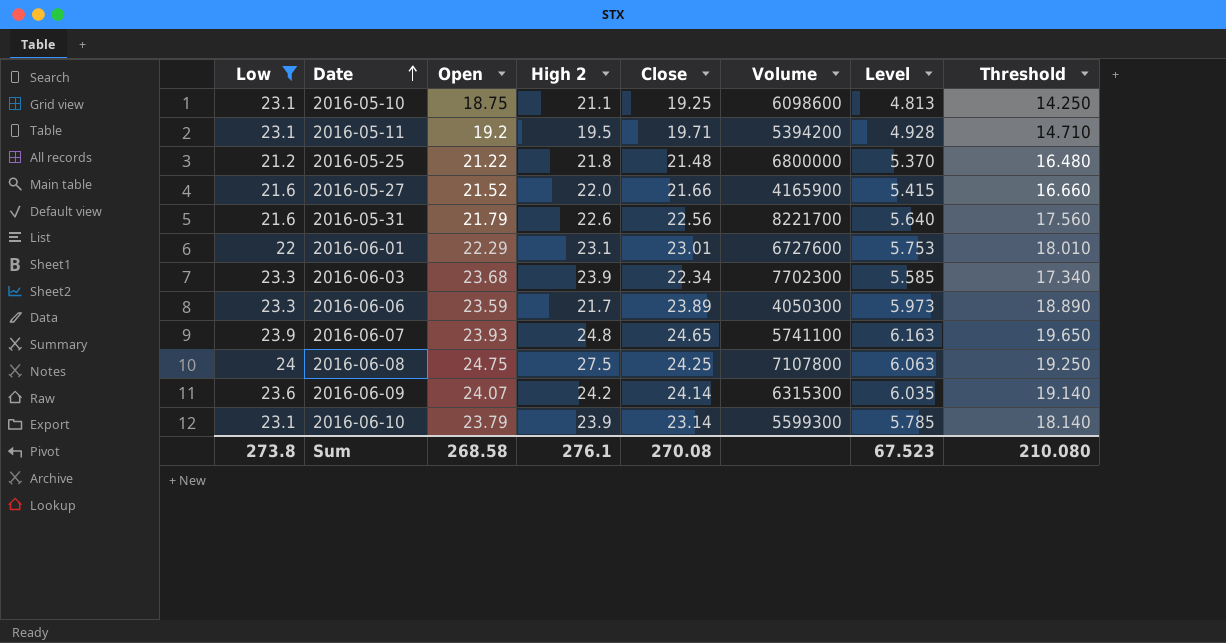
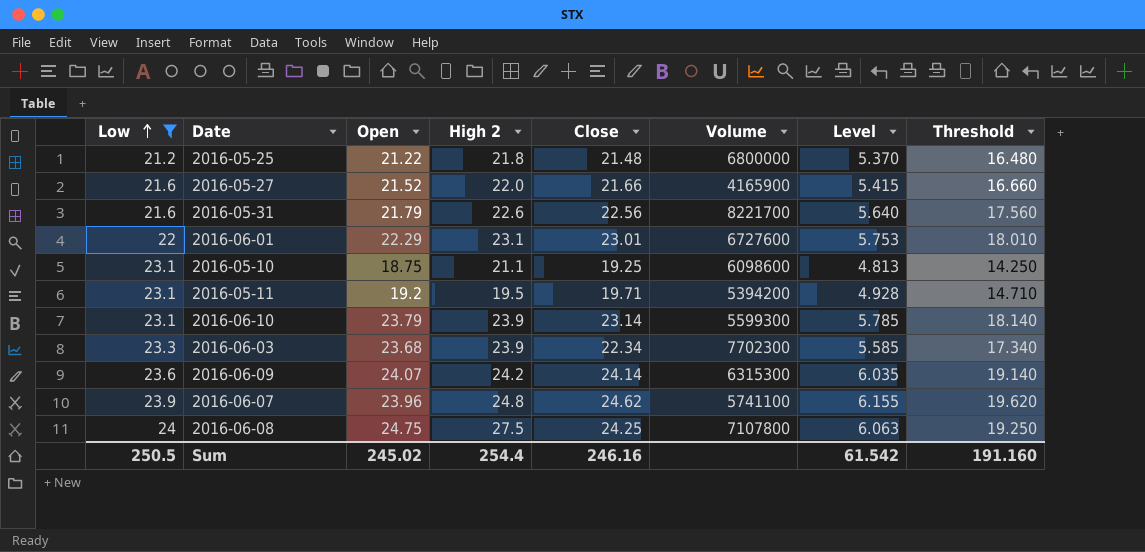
row order: Date ascending -> Low ascending
row 2016-06-06: 23.3 | 23.59 | 21.7 | 23.89 | 4050300 | 5.973 | 18.890 -> none
2016-06-07 | Open: 23.93 -> 23.96
2016-06-07 | Close: 24.65 -> 24.62
2016-06-07 | Level: 6.163 -> 6.155
2016-06-07 | Threshold: 19.650 -> 19.620
Sum | Low: 273.8 -> 250.5
Sum | Open: 268.58 -> 245.02
Sum | High 2: 276.1 -> 254.4
Sum | Close: 270.08 -> 246.16
Sum | Level: 67.523 -> 61.542
Sum | Threshold: 210.080 -> 191.160

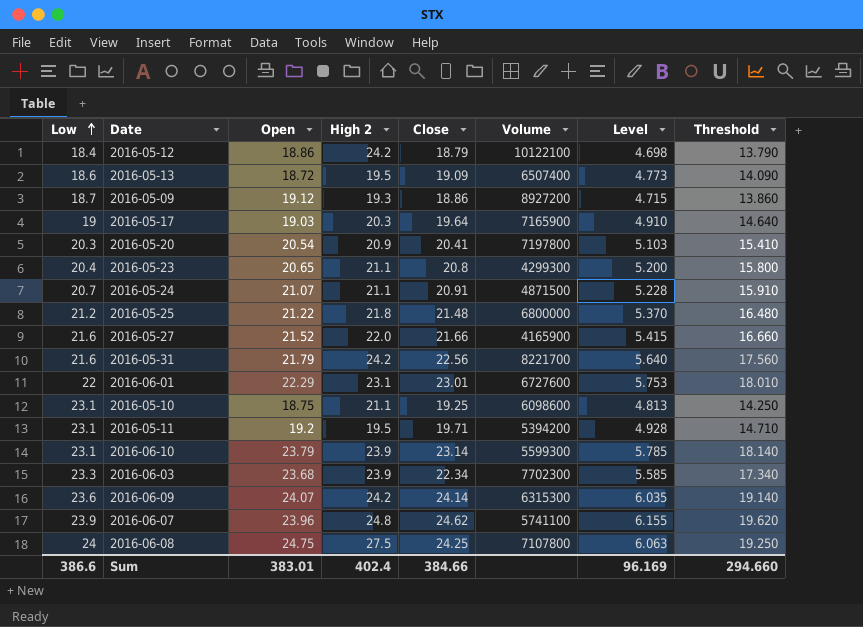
filter: Low >= 21.2 -> none
2016-05-31 | High 2: 22.6 -> 24.2
Sum | Low: 250.5 -> 386.6
Sum | Open: 245.02 -> 383.01
Sum | High 2: 254.4 -> 402.4
Sum | Close: 246.16 -> 384.66
Sum | Level: 61.542 -> 96.169
Sum | Threshold: 191.160 -> 294.660

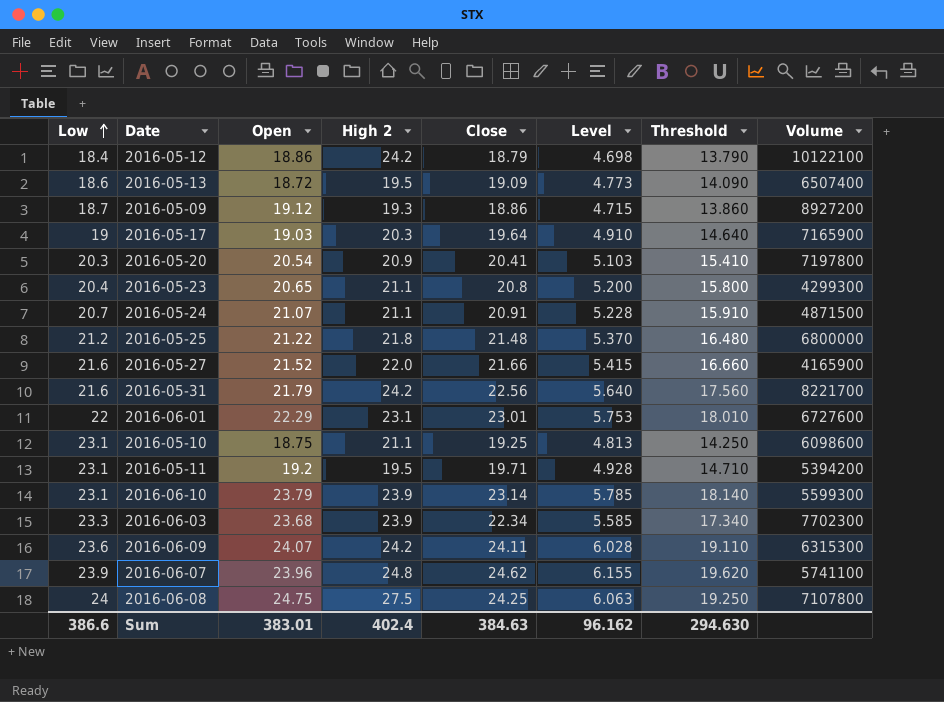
column Volume | position: 6 -> 8
2016-06-09 | Close: 24.14 -> 24.11
2016-06-09 | Level: 6.035 -> 6.028
2016-06-09 | Threshold: 19.140 -> 19.110
Sum | Close: 384.66 -> 384.63
Sum | Level: 96.169 -> 96.162
Sum | Threshold: 294.660 -> 294.630

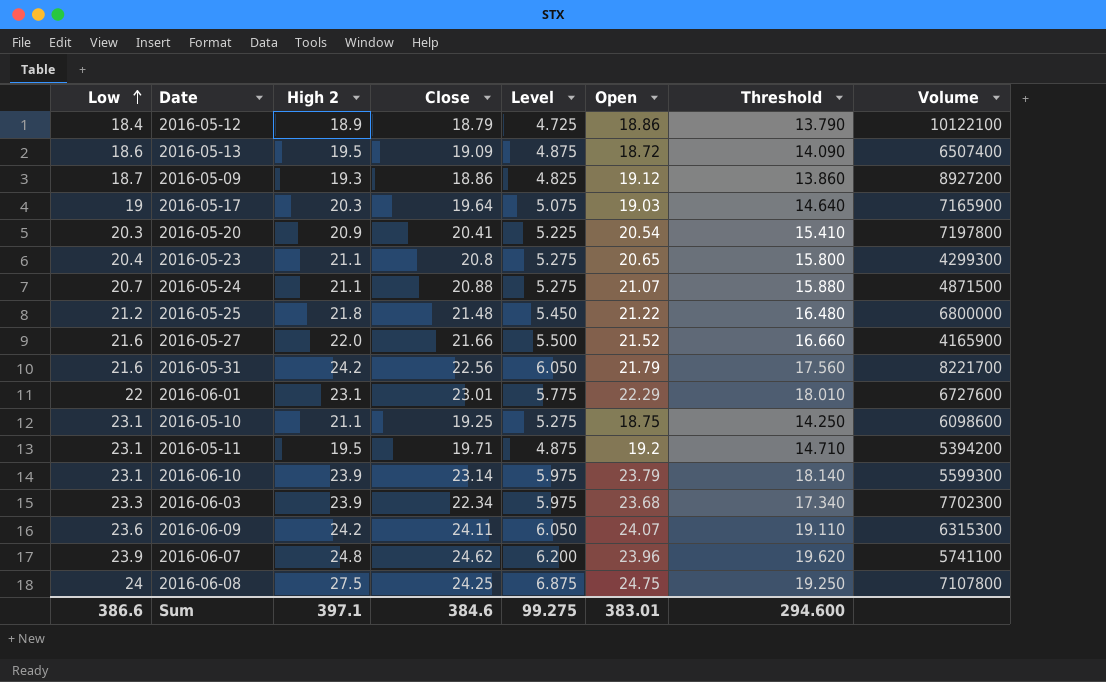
column Level | formula: [Close] * 0.25 -> [High 2] * 0.25
column Open | position: 3 -> 6
2016-05-12 | High 2: 24.2 -> 18.9
2016-05-24 | Close: 20.91 -> 20.88
2016-05-24 | Threshold: 15.910 -> 15.880
Sum | High 2: 402.4 -> 397.1
Sum | Close: 384.63 -> 384.6
Sum | Level: 96.162 -> 99.275
Sum | Threshold: 294.630 -> 294.600

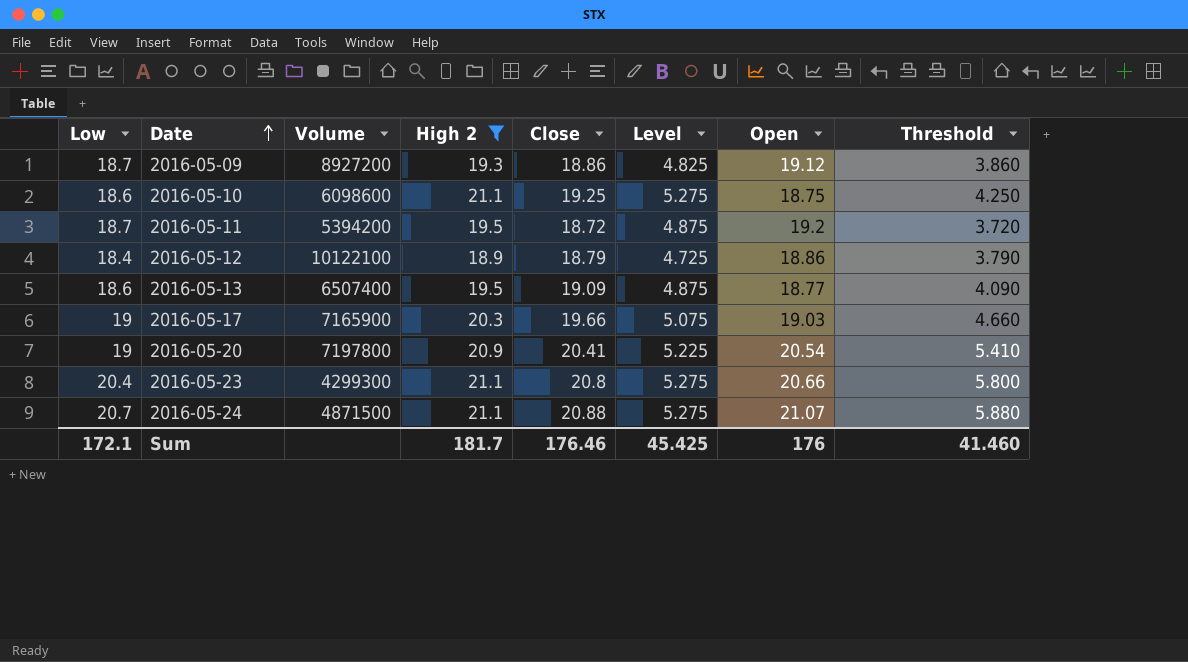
filter: none -> High 2 <= 21.1
row order: Low ascending -> Date ascending
column Volume | position: 8 -> 3
column Threshold | formula: [Close] - 5 -> [Close] - 15
2016-05-10 | Low: 23.1 -> 18.6
2016-05-11 | Low: 23.1 -> 18.7
2016-05-11 | Close: 19.71 -> 18.72
2016-05-13 | Open: 18.72 -> 18.77
2016-05-17 | Close: 19.64 -> 19.66
2016-05-20 | Low: 20.3 -> 19
2016-05-23 | Open: 20.65 -> 20.66
Sum | Low: 386.6 -> 172.1
Sum | High 2: 397.1 -> 181.7
Sum | Close: 384.6 -> 176.46
Sum | Level: 99.275 -> 45.425
Sum | Open: 383.01 -> 176
Sum | Threshold: 294.600 -> 41.460

